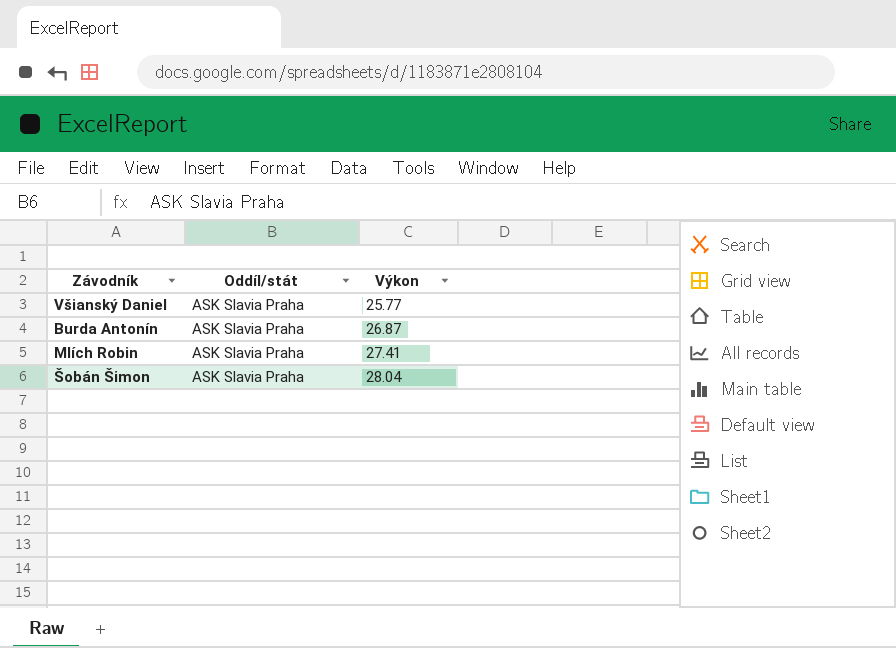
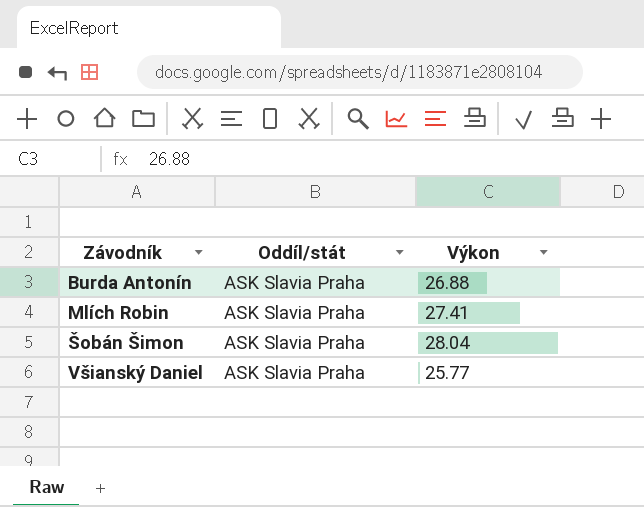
row order: Výkon ascending -> Závodník ascending
Burda Antonín | Výkon: 26.87 -> 26.88

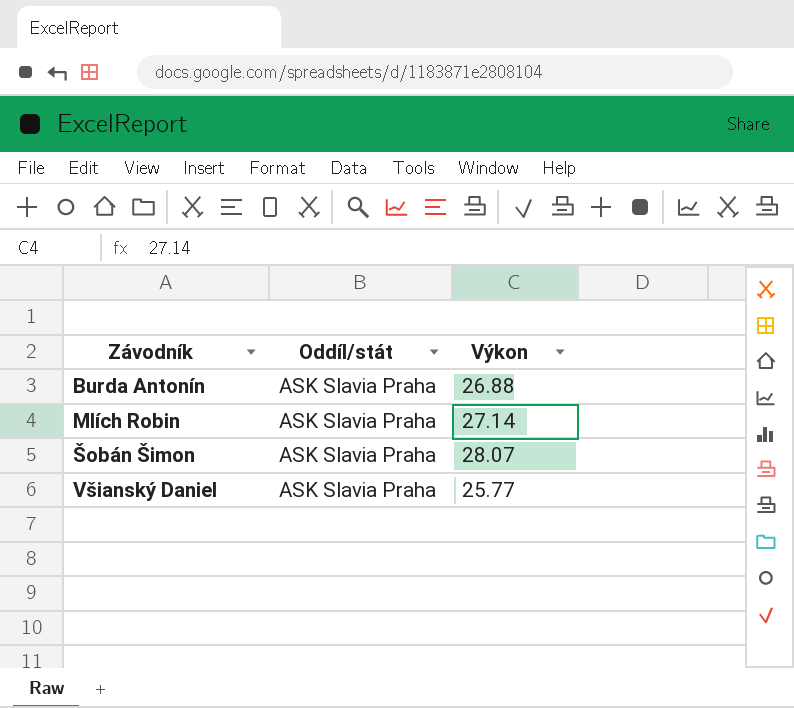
Mlích Robin | Výkon: 27.41 -> 27.14
Šobán Šimon | Výkon: 28.04 -> 28.07

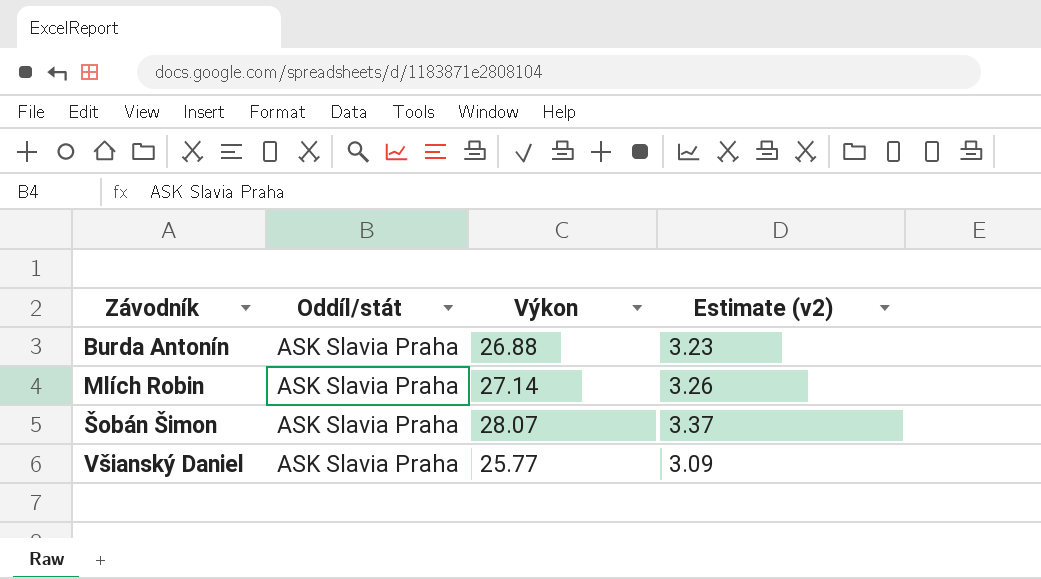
column Estimate (v2) | formula: none -> [Výkon] * 0.12

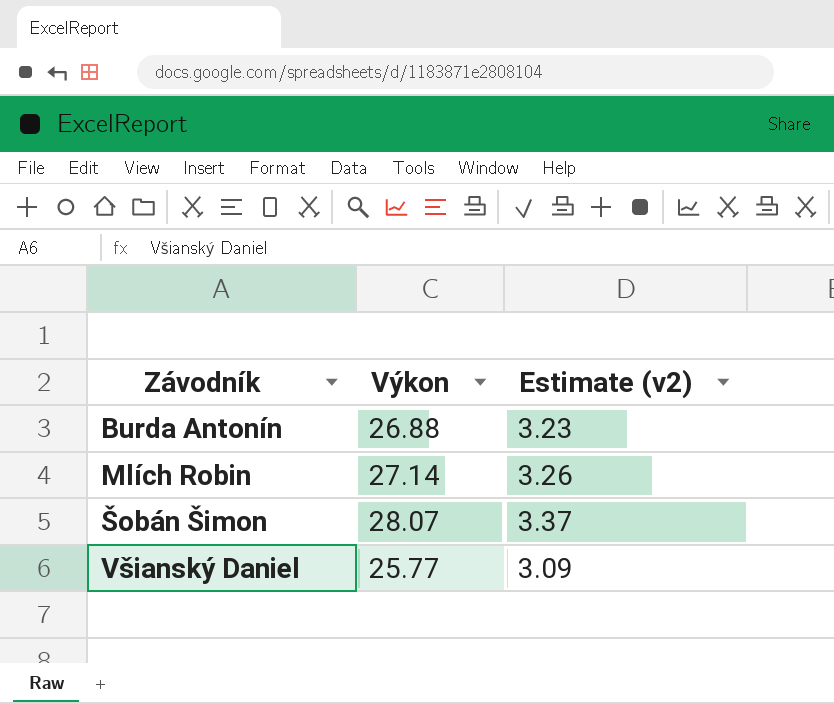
column Oddíl/stát | position: 2 -> none

